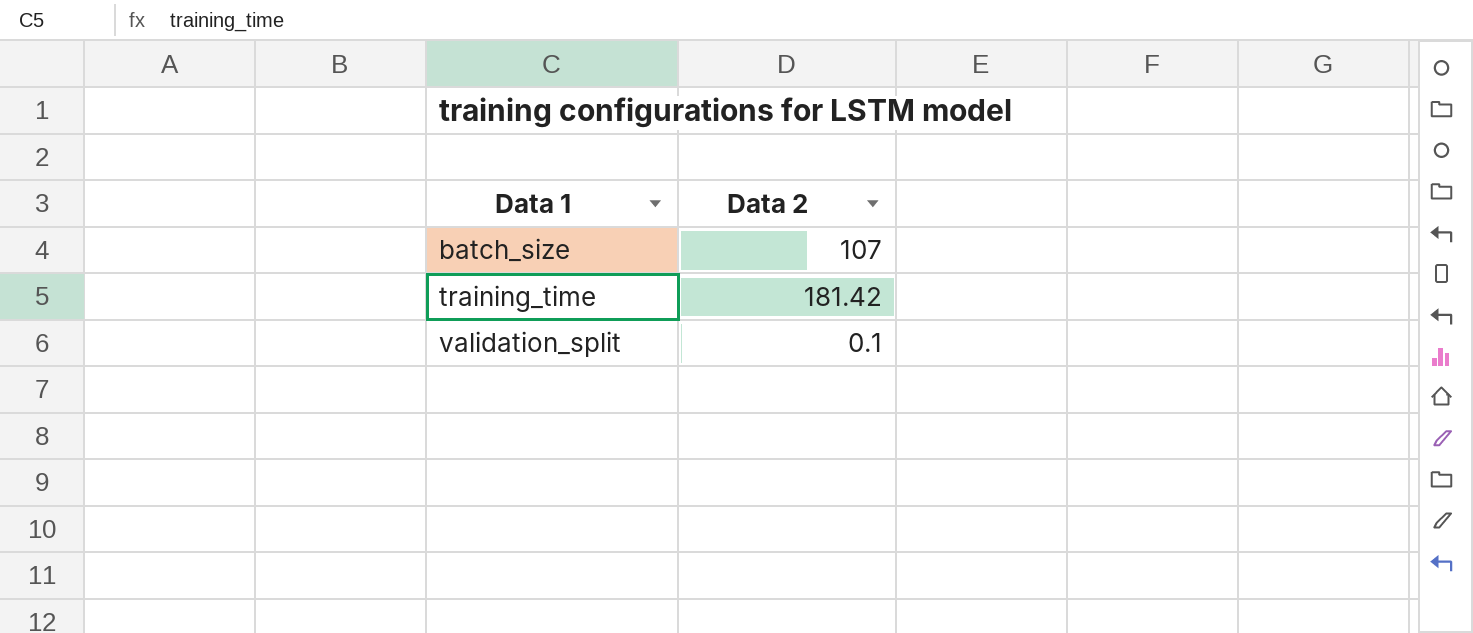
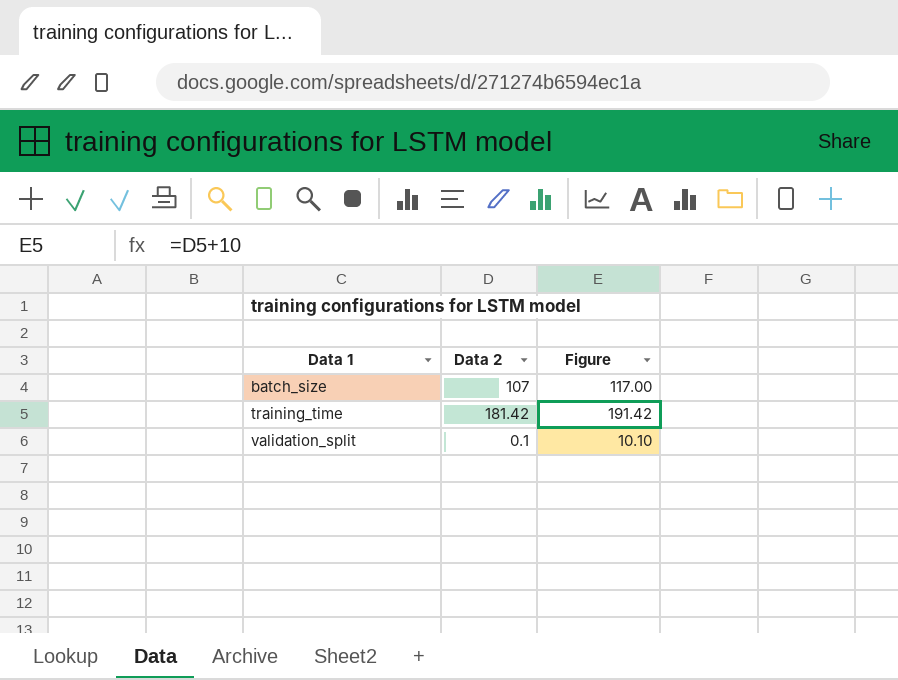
column Figure | formula: none -> [Data 2] + 10

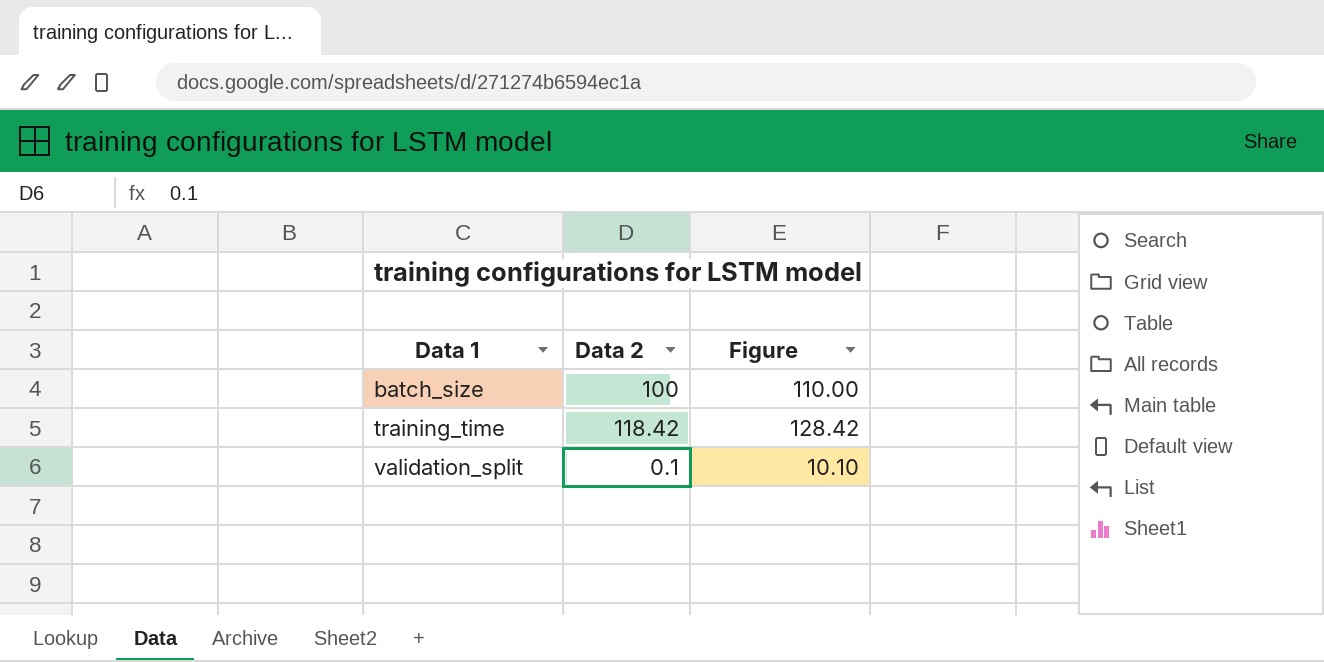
batch_size | Data 2: 107 -> 100
batch_size | Figure: 117.00 -> 110.00
training_time | Data 2: 181.42 -> 118.42
training_time | Figure: 191.42 -> 128.42

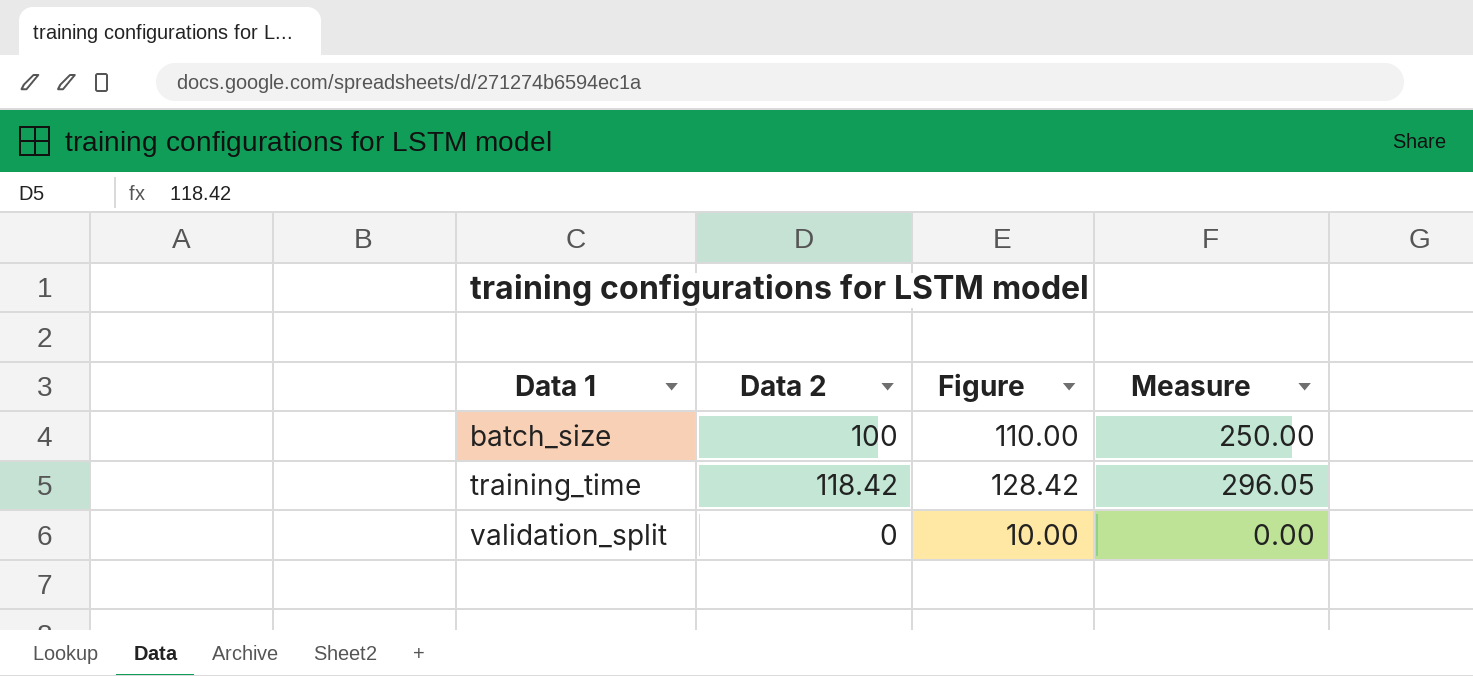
column Measure | formula: none -> [Data 2] * 2.5
validation_split | Data 2: 0.1 -> 0
validation_split | Figure: 10.10 -> 10.00

